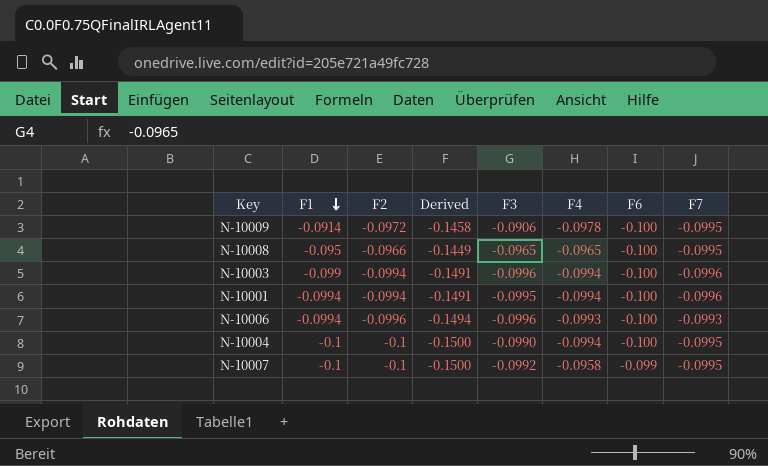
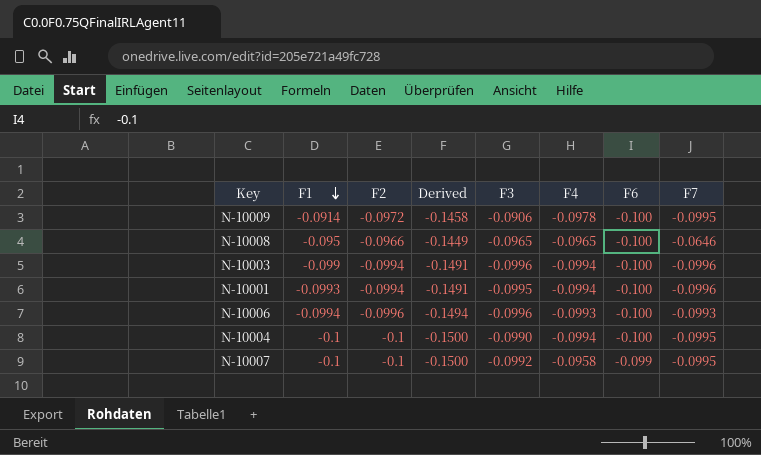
N-10008 | F7: -0.0995 -> -0.0646
N-10001 | F1: -0.0994 -> -0.0993

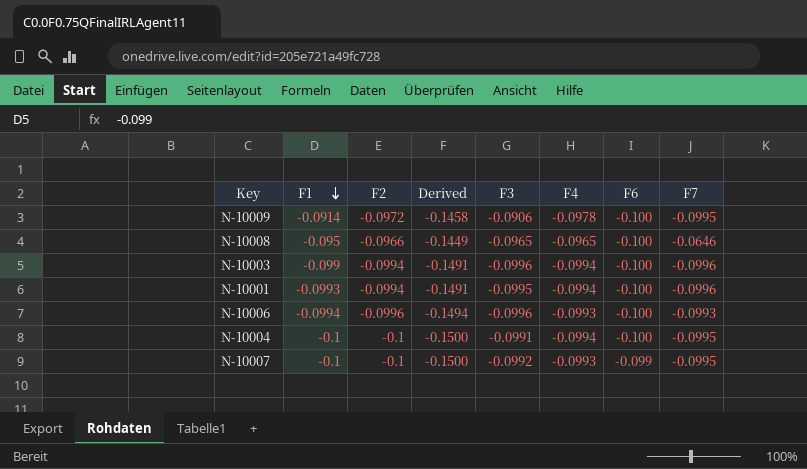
N-10004 | F3: -0.0990 -> -0.0991
N-10007 | F4: -0.0958 -> -0.0993

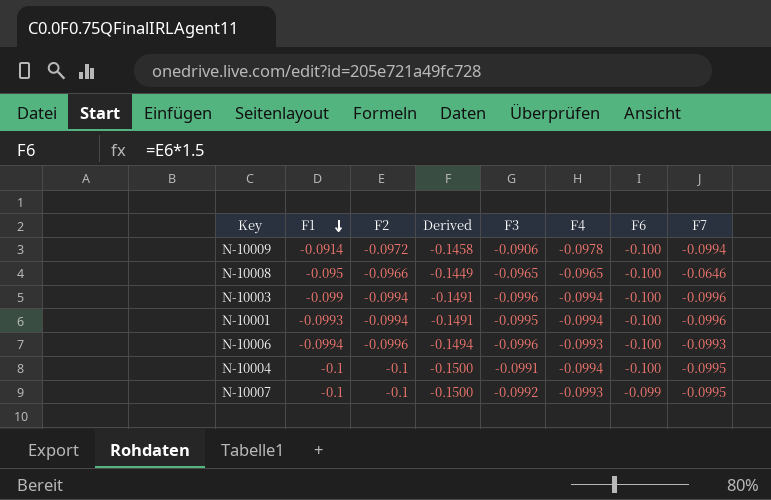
N-10009 | F7: -0.0995 -> -0.0994

